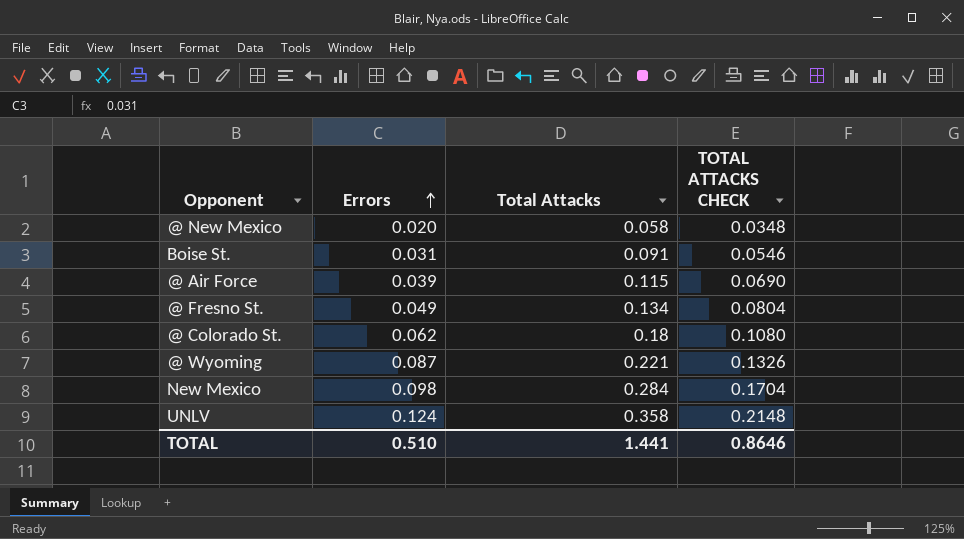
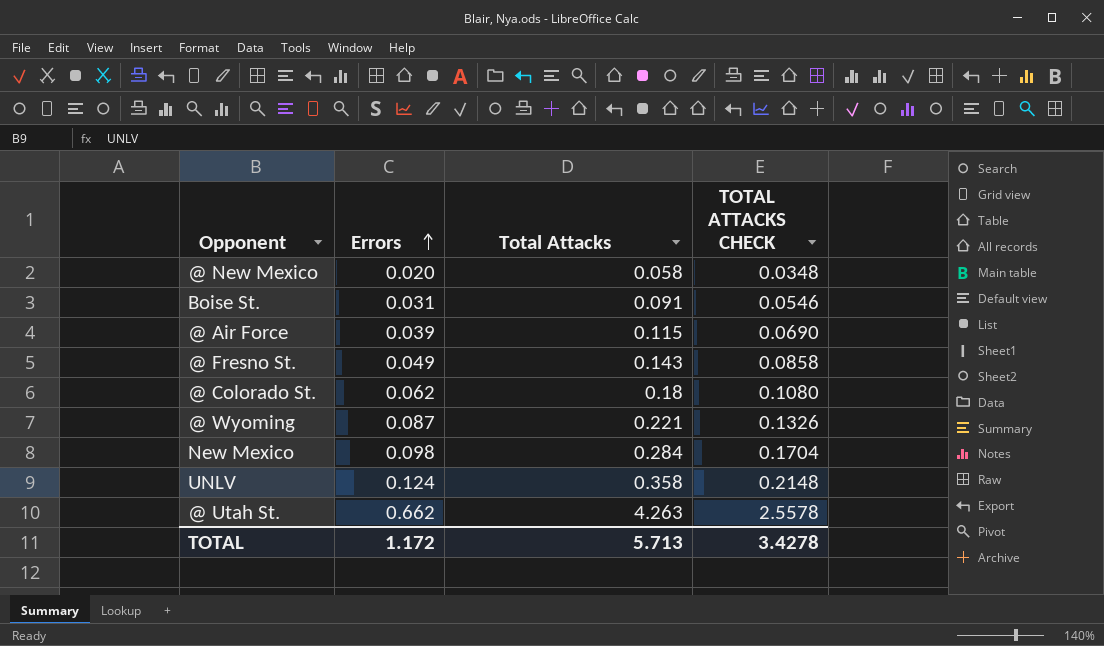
@ Fresno St. | Total Attacks: 0.134 -> 0.143
@ Fresno St. | TOTAL ATTACKS CHECK: 0.0804 -> 0.0858
row @ Utah St.: none -> 0.662 | 4.263 | 2.5578
TOTAL | Errors: 0.510 -> 1.172
TOTAL | Total Attacks: 1.441 -> 5.713
TOTAL | TOTAL ATTACKS CHECK: 0.8646 -> 3.4278

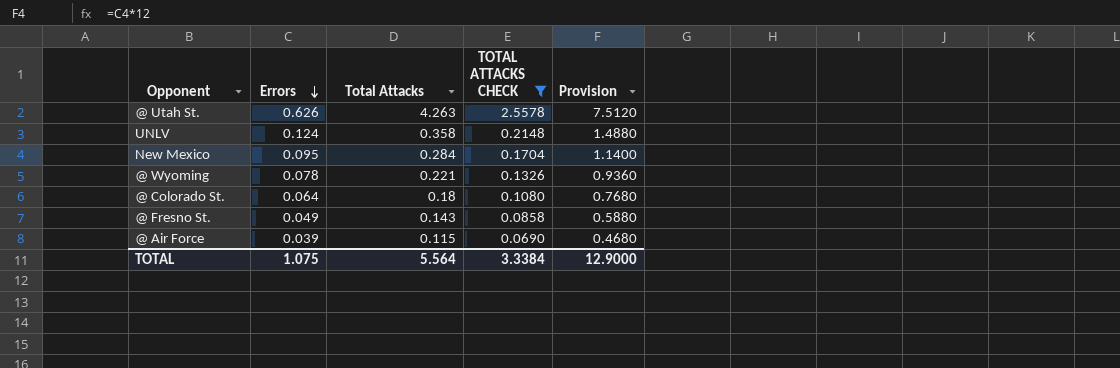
filter: none -> TOTAL ATTACKS CHECK >= 0.0690
row order: Errors ascending -> Errors descending
column Provision | formula: none -> [Errors] * 12
@ Utah St. | Errors: 0.662 -> 0.626
New Mexico | Errors: 0.098 -> 0.095
@ Wyoming | Errors: 0.087 -> 0.078
@ Colorado St. | Errors: 0.062 -> 0.064
TOTAL | Errors: 1.172 -> 1.075
TOTAL | Total Attacks: 5.713 -> 5.564
TOTAL | TOTAL ATTACKS CHECK: 3.4278 -> 3.3384

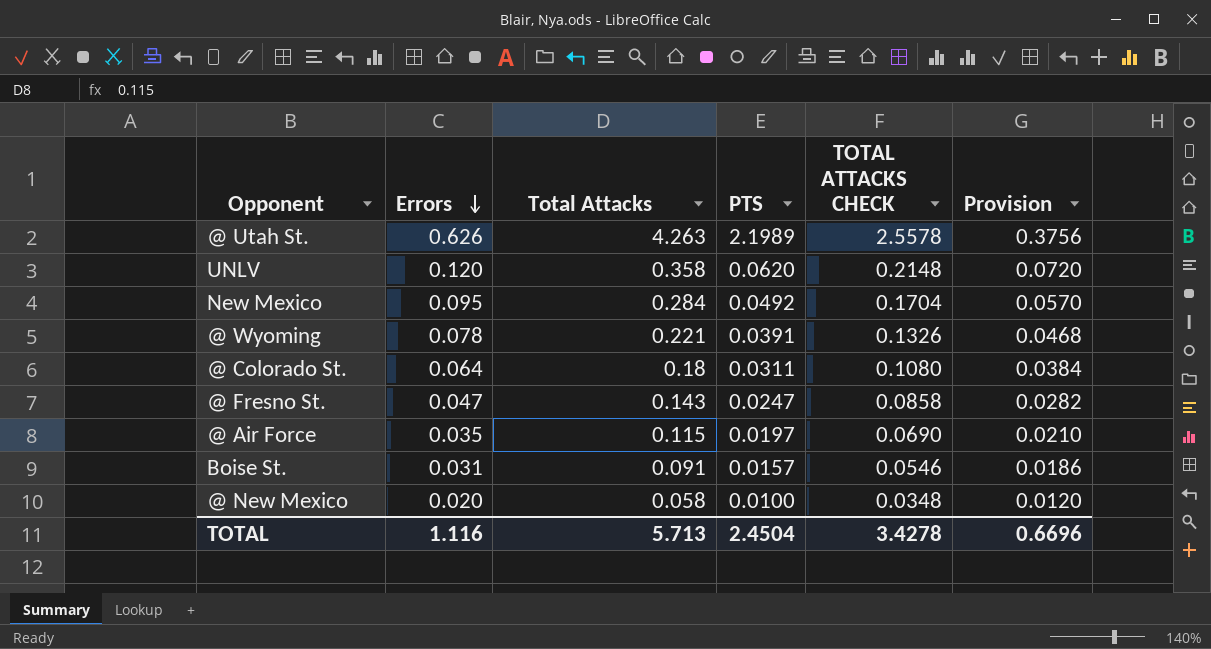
filter: TOTAL ATTACKS CHECK >= 0.0690 -> none
column PTS | position: none -> 4
column Provision | formula: [Errors] * 12 -> [Errors] * 0.6
UNLV | Errors: 0.124 -> 0.120
@ Fresno St. | Errors: 0.049 -> 0.047
@ Air Force | Errors: 0.039 -> 0.035
TOTAL | Errors: 1.075 -> 1.116
TOTAL | Total Attacks: 5.564 -> 5.713
TOTAL | TOTAL ATTACKS CHECK: 3.3384 -> 3.4278
TOTAL | Provision: 12.9000 -> 0.6696

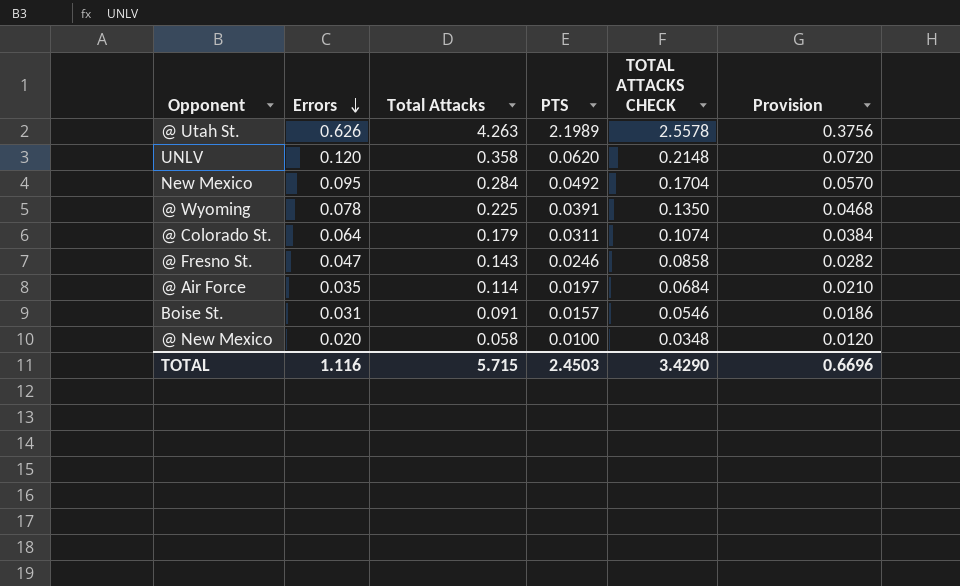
@ Wyoming | Total Attacks: 0.221 -> 0.225
@ Wyoming | TOTAL ATTACKS CHECK: 0.1326 -> 0.1350
@ Colorado St. | Total Attacks: 0.18 -> 0.179
@ Colorado St. | TOTAL ATTACKS CHECK: 0.1080 -> 0.1074
@ Fresno St. | PTS: 0.0247 -> 0.0246
@ Air Force | Total Attacks: 0.115 -> 0.114
@ Air Force | TOTAL ATTACKS CHECK: 0.0690 -> 0.0684
TOTAL | Total Attacks: 5.713 -> 5.715
TOTAL | PTS: 2.4504 -> 2.4503
TOTAL | TOTAL ATTACKS CHECK: 3.4278 -> 3.4290

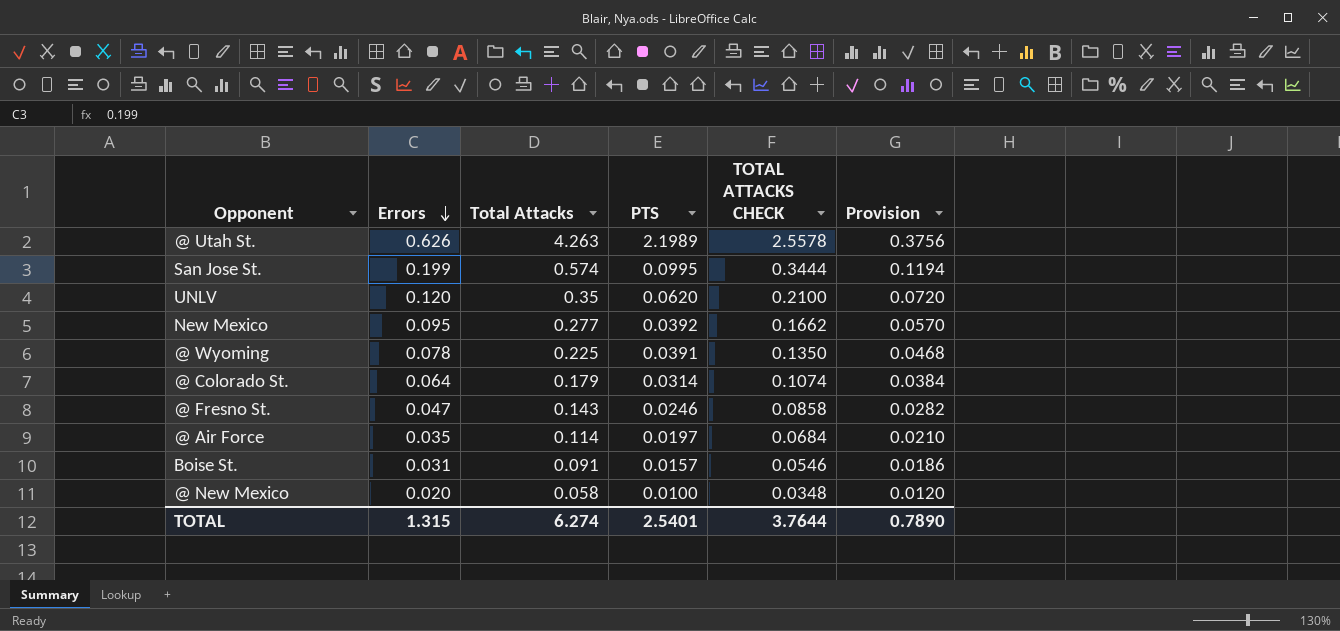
row San Jose St.: none -> 0.199 | 0.574 | 0.0995 | 0.3444 | 0.1194
UNLV | Total Attacks: 0.358 -> 0.35
UNLV | TOTAL ATTACKS CHECK: 0.2148 -> 0.2100
New Mexico | Total Attacks: 0.284 -> 0.277
New Mexico | PTS: 0.0492 -> 0.0392
New Mexico | TOTAL ATTACKS CHECK: 0.1704 -> 0.1662
@ Colorado St. | PTS: 0.0311 -> 0.0314
TOTAL | Errors: 1.116 -> 1.315
TOTAL | Total Attacks: 5.715 -> 6.274
TOTAL | PTS: 2.4503 -> 2.5401
TOTAL | TOTAL ATTACKS CHECK: 3.4290 -> 3.7644
TOTAL | Provision: 0.6696 -> 0.7890

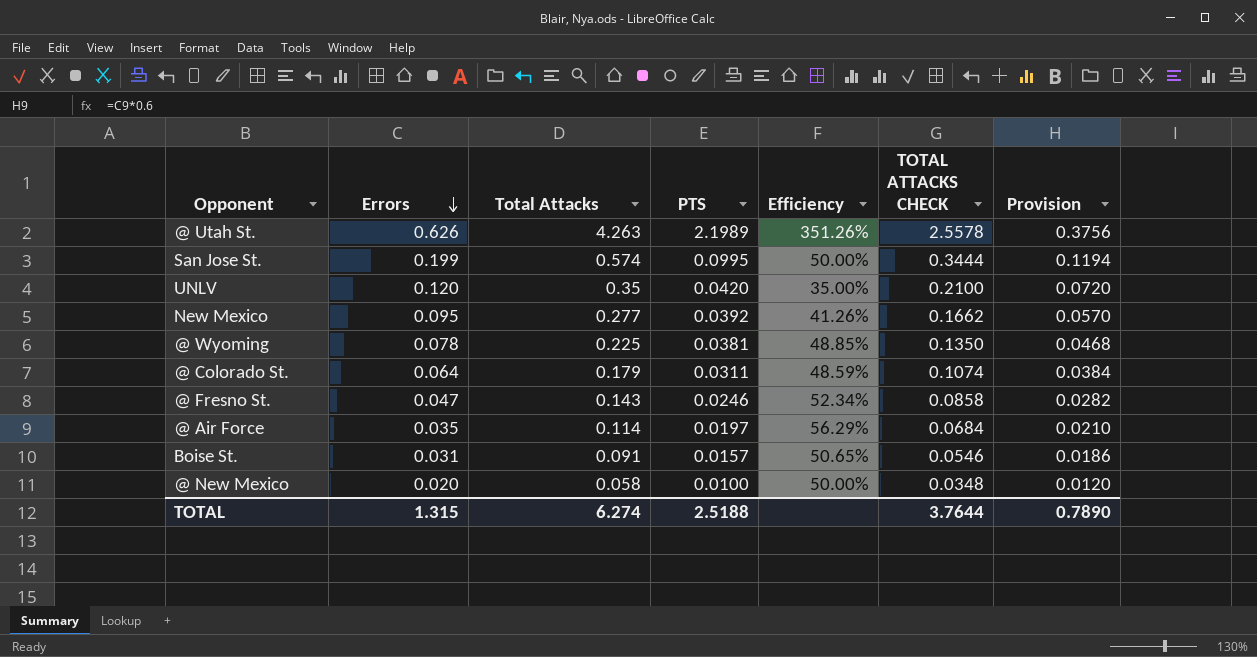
column Efficiency | formula: none -> [PTS] / [Errors]
UNLV | PTS: 0.0620 -> 0.0420
@ Wyoming | PTS: 0.0391 -> 0.0381
@ Colorado St. | PTS: 0.0314 -> 0.0311
TOTAL | PTS: 2.5401 -> 2.5188

